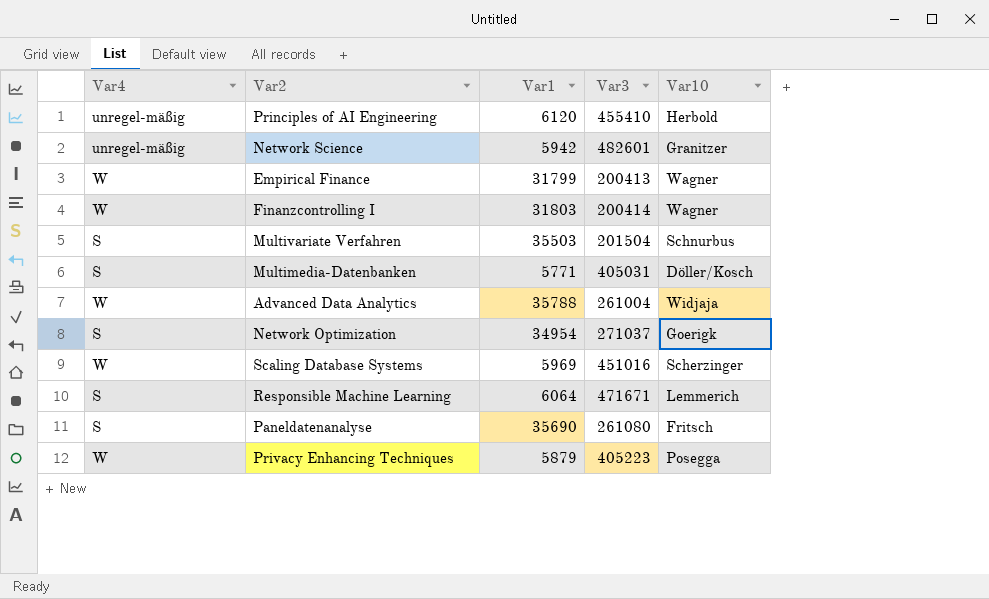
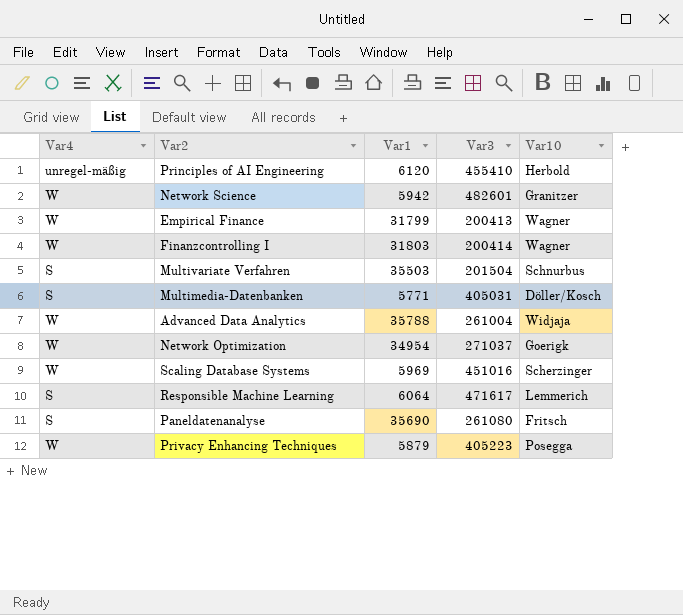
Network Science | Var4: unregel-mäßig -> W
Network Optimization | Var4: S -> W
Responsible Machine Learning | Var3: 471671 -> 471617

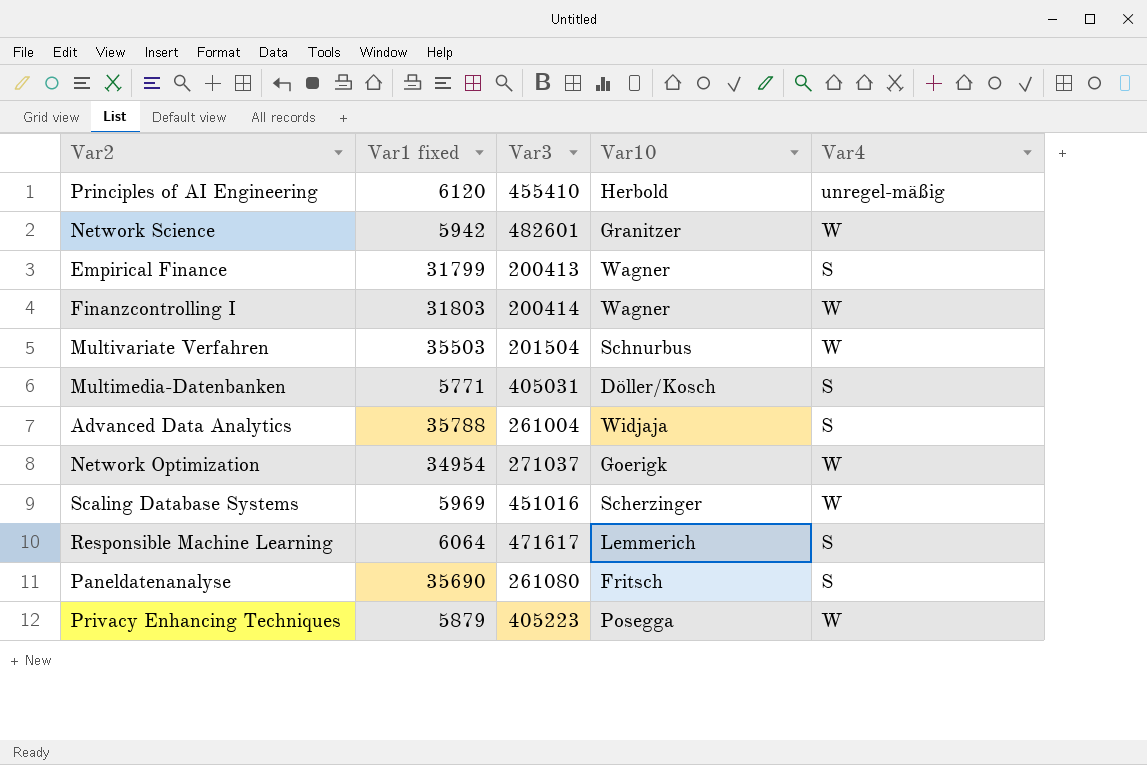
column name: Var1 -> Var1 fixed
column Var4 | position: 1 -> 5
Empirical Finance | Var4: W -> S
Multivariate Verfahren | Var4: S -> W
Advanced Data Analytics | Var4: W -> S

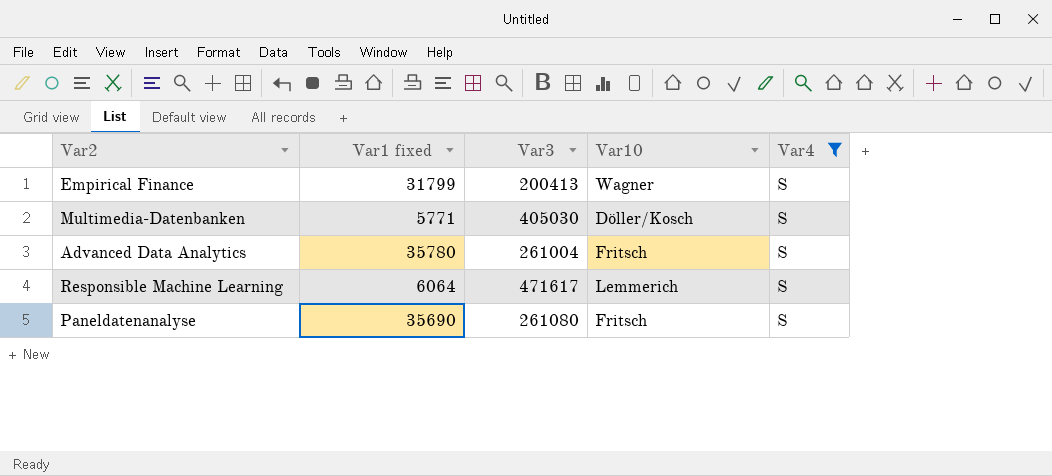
filter: none -> Var4 = S
Multimedia-Datenbanken | Var3: 405031 -> 405030
Advanced Data Analytics | Var1 fixed: 35788 -> 35780
Advanced Data Analytics | Var10: Widjaja -> Fritsch

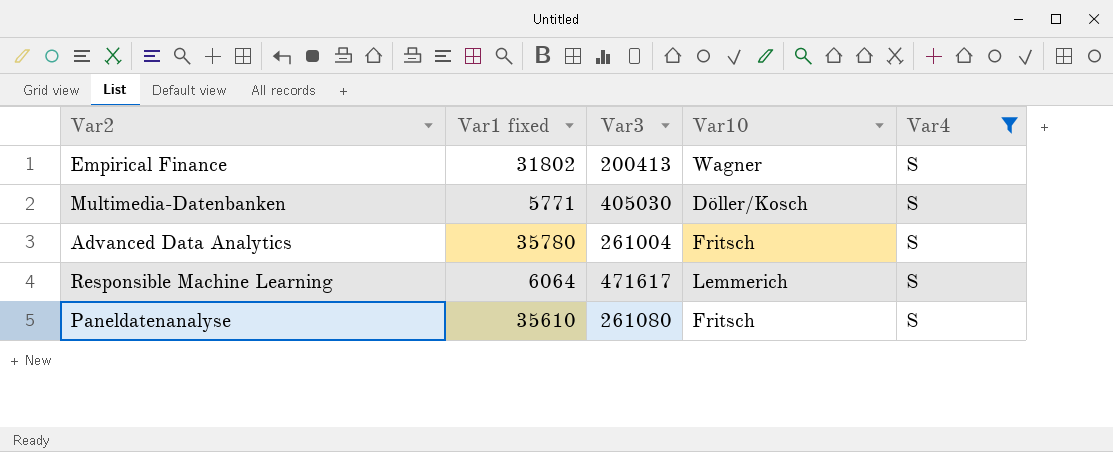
Empirical Finance | Var1 fixed: 31799 -> 31802
Paneldatenanalyse | Var1 fixed: 35690 -> 35610

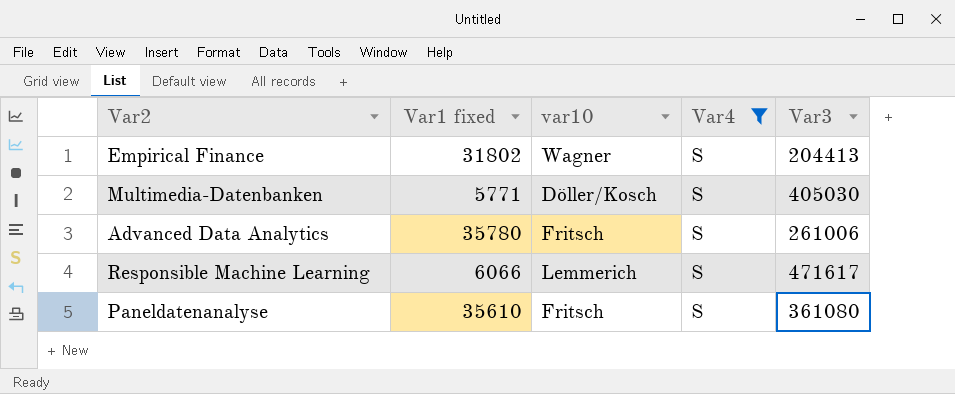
column name: Var10 -> var10
column Var3 | position: 3 -> 5
Empirical Finance | Var3: 200413 -> 204413
Advanced Data Analytics | Var3: 261004 -> 261006
Responsible Machine Learning | Var1 fixed: 6064 -> 6066
Paneldatenanalyse | Var3: 261080 -> 361080

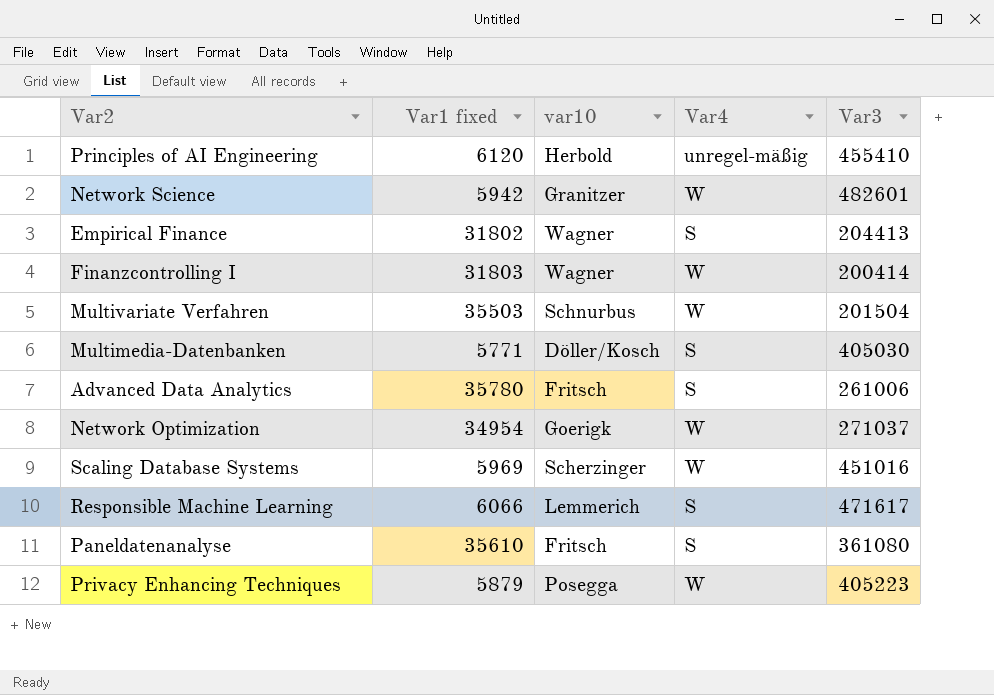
filter: Var4 = S -> none

